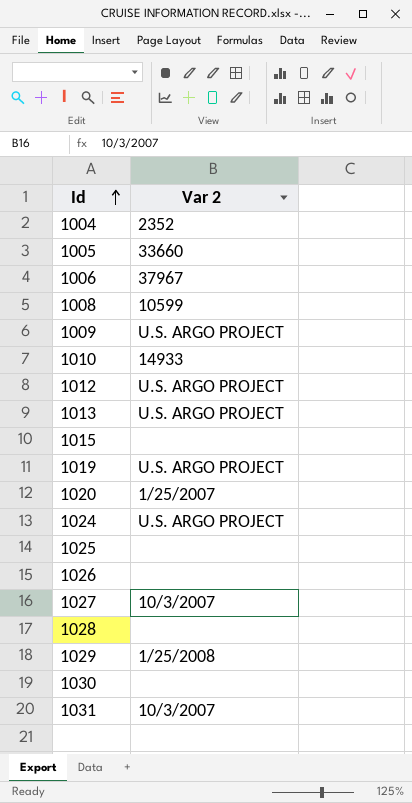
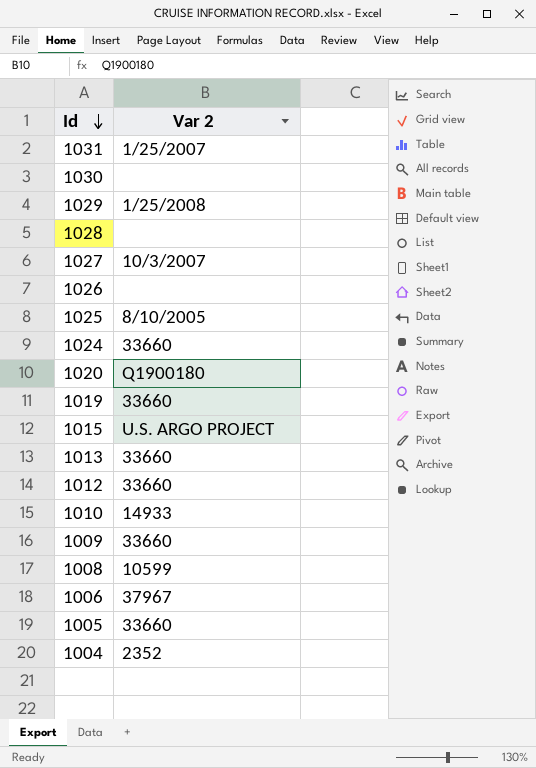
row order: Id ascending -> Id descending
1031 | Var 2: 10/3/2007 -> 1/25/2007
1025 | Var 2: none -> 8/10/2005
1024 | Var 2: U.S. ARGO PROJECT -> 33660
1020 | Var 2: 1/25/2007 -> Q1900180
1019 | Var 2: U.S. ARGO PROJECT -> 33660
1015 | Var 2: none -> U.S. ARGO PROJECT
1013 | Var 2: U.S. ARGO PROJECT -> 33660
1012 | Var 2: U.S. ARGO PROJECT -> 33660
1009 | Var 2: U.S. ARGO PROJECT -> 33660

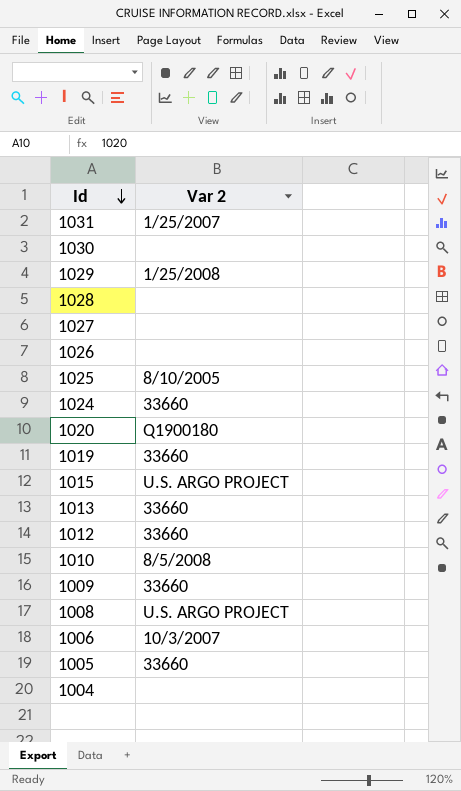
1027 | Var 2: 10/3/2007 -> none
1010 | Var 2: 14933 -> 8/5/2008
1008 | Var 2: 10599 -> U.S. ARGO PROJECT
1006 | Var 2: 37967 -> 10/3/2007
1004 | Var 2: 2352 -> none

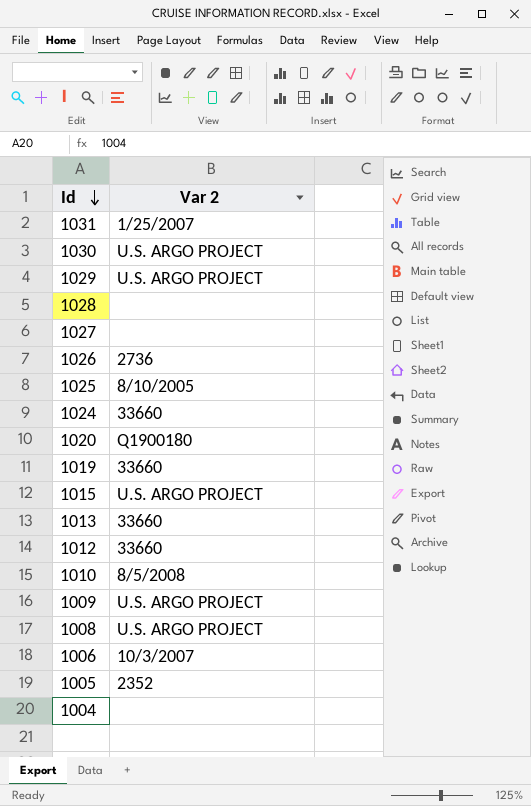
1030 | Var 2: none -> U.S. ARGO PROJECT
1029 | Var 2: 1/25/2008 -> U.S. ARGO PROJECT
1026 | Var 2: none -> 2736
1009 | Var 2: 33660 -> U.S. ARGO PROJECT
1005 | Var 2: 33660 -> 2352

